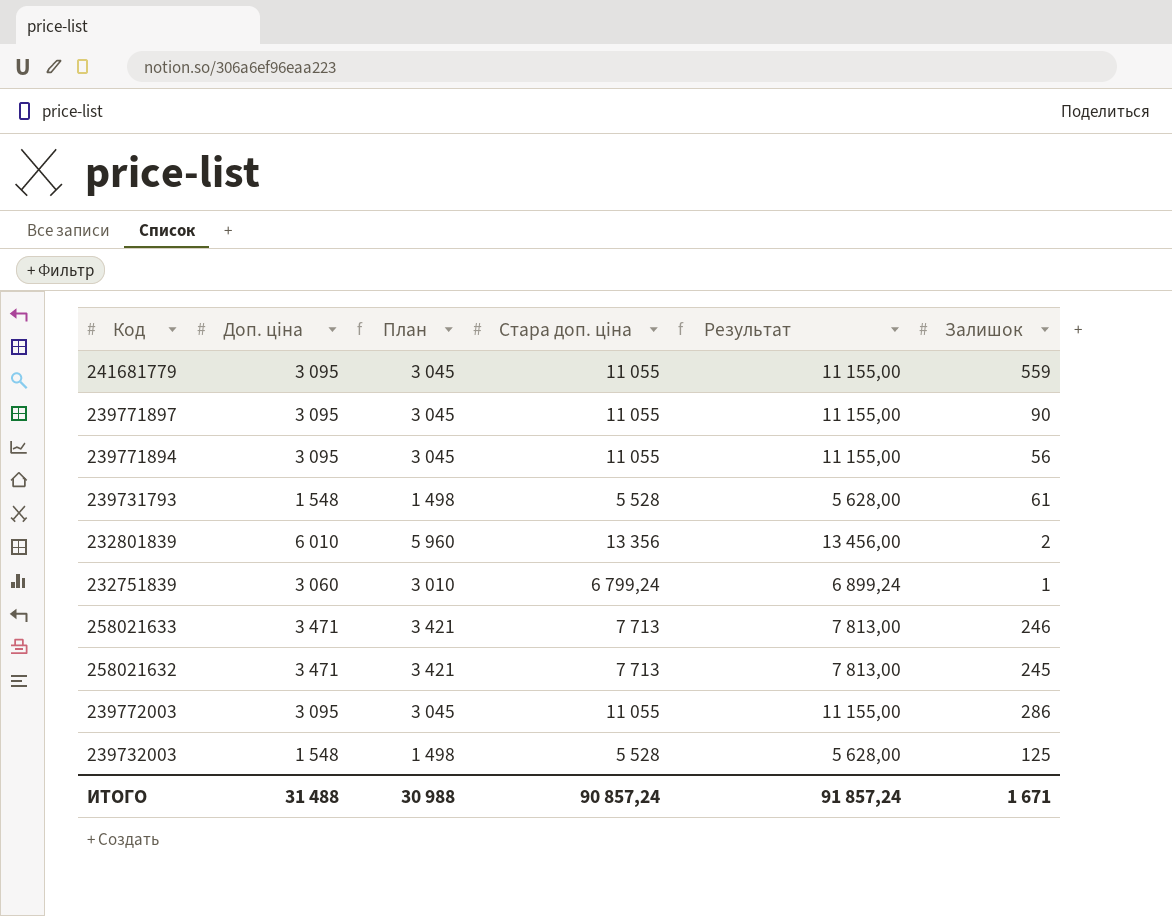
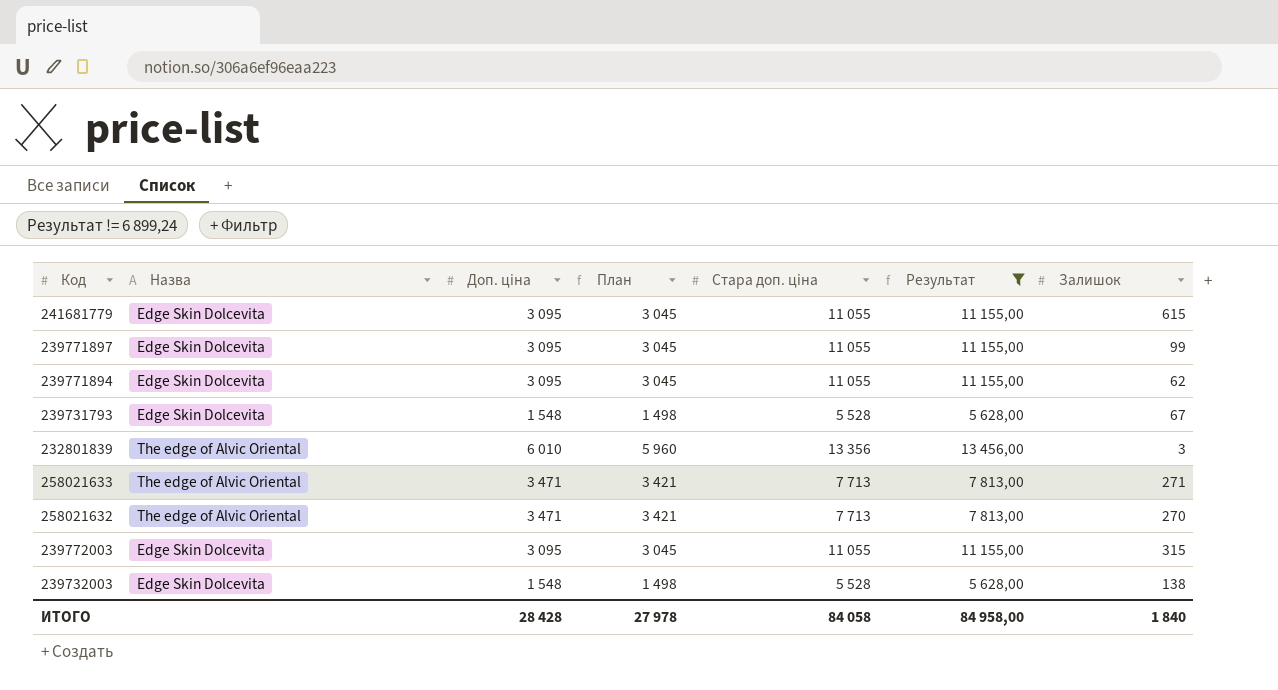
filter: none -> Результат != 6 899,24
column Назва | position: none -> 2
241681779 | Залишок: 559 -> 615
239771897 | Залишок: 90 -> 99
239771894 | Залишок: 56 -> 62
239731793 | Залишок: 61 -> 67
232801839 | Залишок: 2 -> 3
258021633 | Залишок: 246 -> 271
258021632 | Залишок: 245 -> 270
239772003 | Залишок: 286 -> 315
239732003 | Залишок: 125 -> 138
ИТОГО | Доп. ціна: 31 488 -> 28 428
ИТОГО | План: 30 988 -> 27 978
ИТОГО | Стара доп. ціна: 90 857,24 -> 84 058
ИТОГО | Результат: 91 857,24 -> 84 958,00
ИТОГО | Залишок: 1 671 -> 1 840

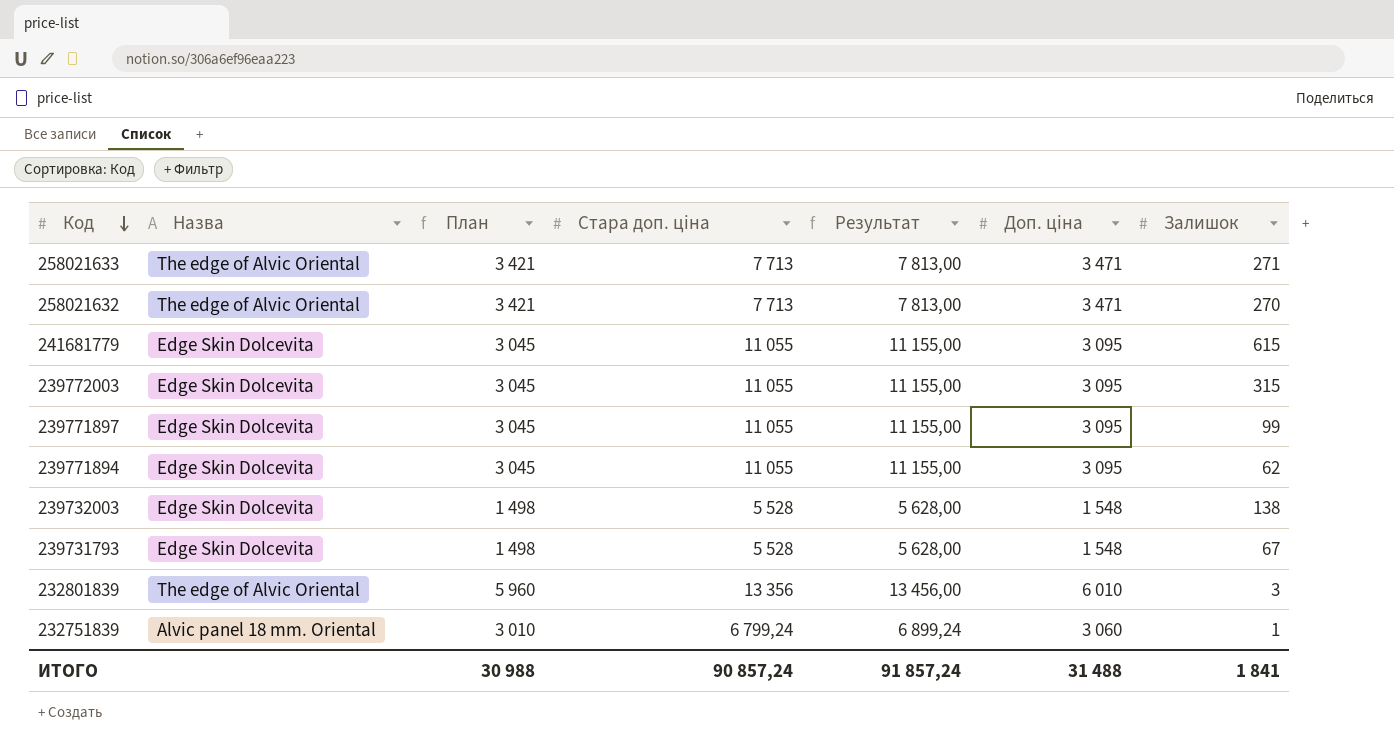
filter: Результат != 6 899,24 -> none
row order: none -> Код descending
column Доп. ціна | position: 3 -> 6
ИТОГО | План: 27 978 -> 30 988
ИТОГО | Стара доп. ціна: 84 058 -> 90 857,24
ИТОГО | Результат: 84 958,00 -> 91 857,24
ИТОГО | Доп. ціна: 28 428 -> 31 488
ИТОГО | Залишок: 1 840 -> 1 841

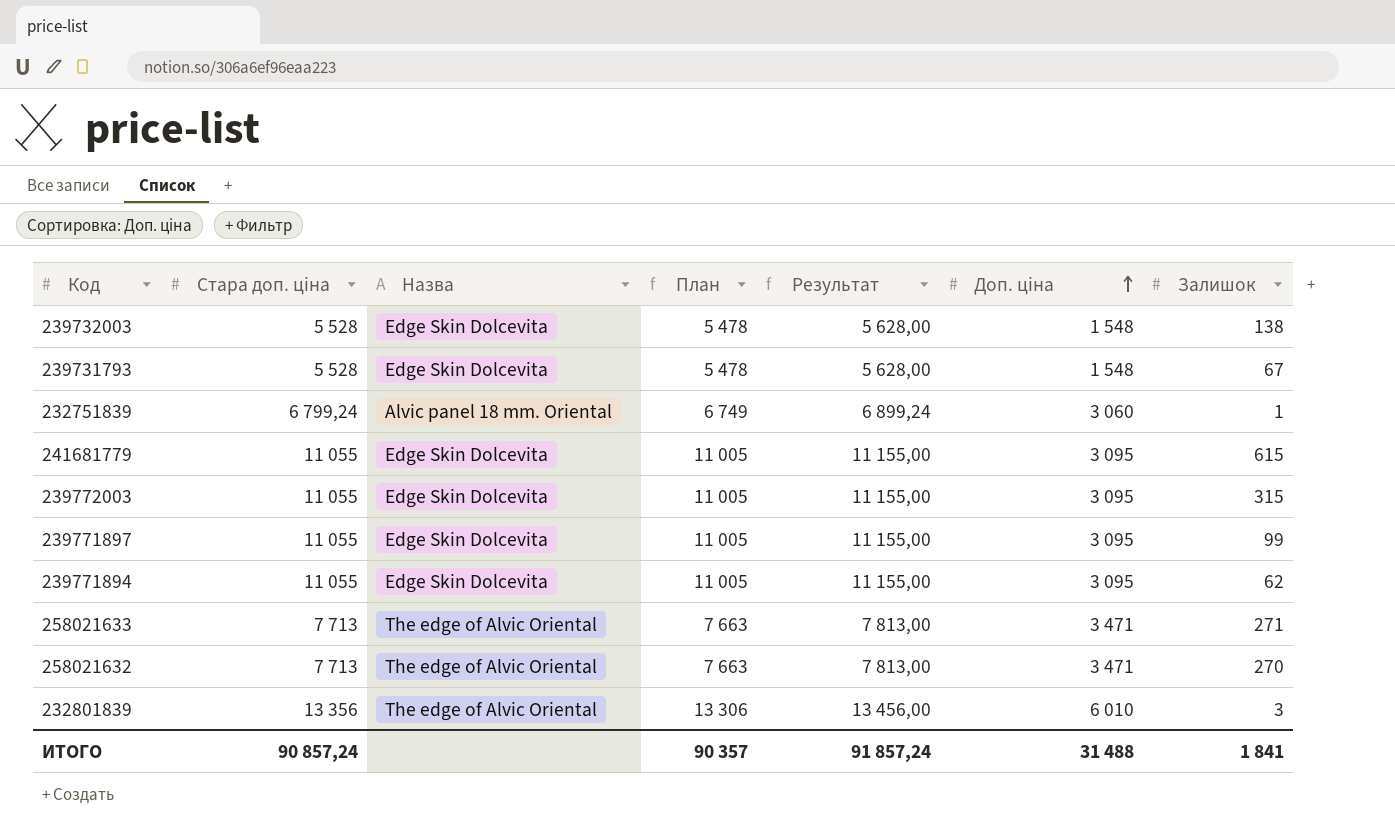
row order: Код descending -> Доп. ціна ascending
column Стара доп. ціна | position: 4 -> 2
column План | formula: [Доп. ціна] - 50 -> [Стара доп. ціна] - 50
ИТОГО | План: 30 988 -> 90 357

